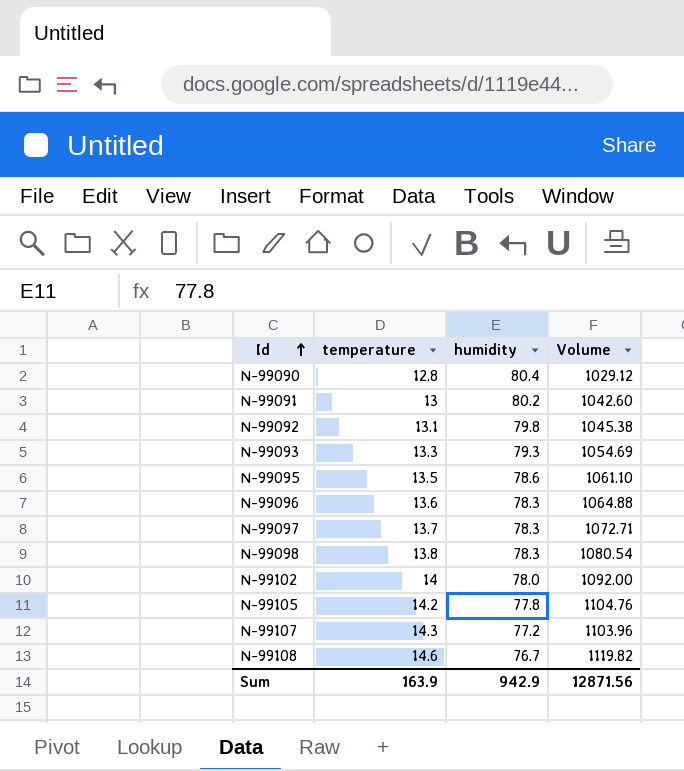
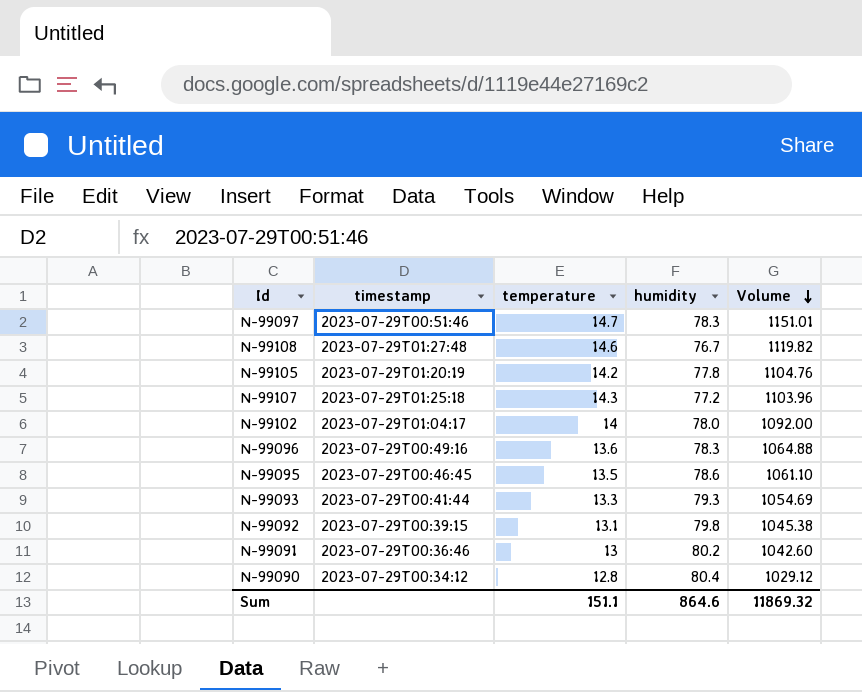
row order: Id ascending -> Volume descending
column timestamp | position: none -> 2
row N-99098: 13.8 | 78.3 | 1080.54 -> none
N-99097 | temperature: 13.7 -> 14.7
N-99097 | Volume: 1072.71 -> 1151.01
Sum | temperature: 163.9 -> 151.1
Sum | humidity: 942.9 -> 864.6
Sum | Volume: 12871.56 -> 11869.32

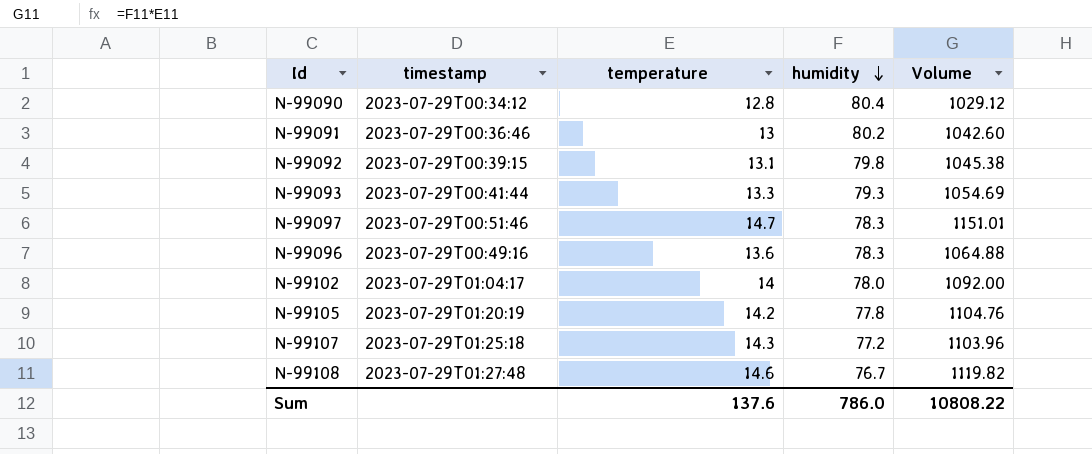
row order: Volume descending -> humidity descending
row N-99095: 2023-07-29T00:46:45 | 13.5 | 78.6 | 1061.10 -> none
Sum | temperature: 151.1 -> 137.6
Sum | humidity: 864.6 -> 786.0
Sum | Volume: 11869.32 -> 10808.22

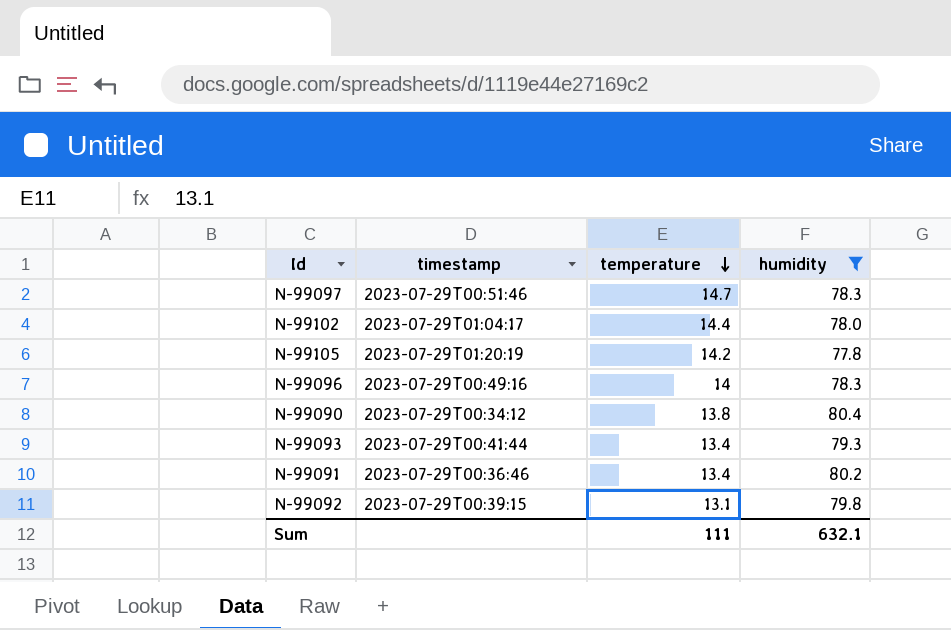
filter: none -> humidity >= 77.8
row order: humidity descending -> temperature descending
column Volume | formula: [temperature] * [humidity] -> none
N-99102 | temperature: 14 -> 14.4
N-99096 | temperature: 13.6 -> 14
N-99090 | temperature: 12.8 -> 13.8
N-99093 | temperature: 13.3 -> 13.4
N-99091 | temperature: 13 -> 13.4
Sum | temperature: 137.6 -> 111
Sum | humidity: 786.0 -> 632.1

